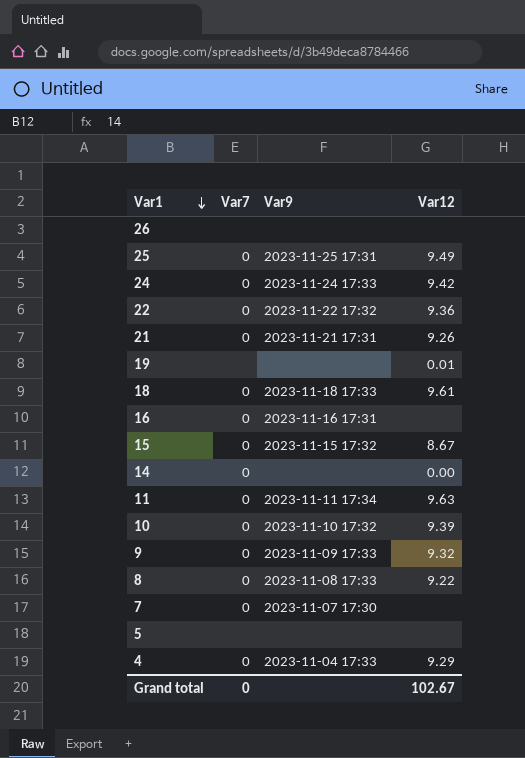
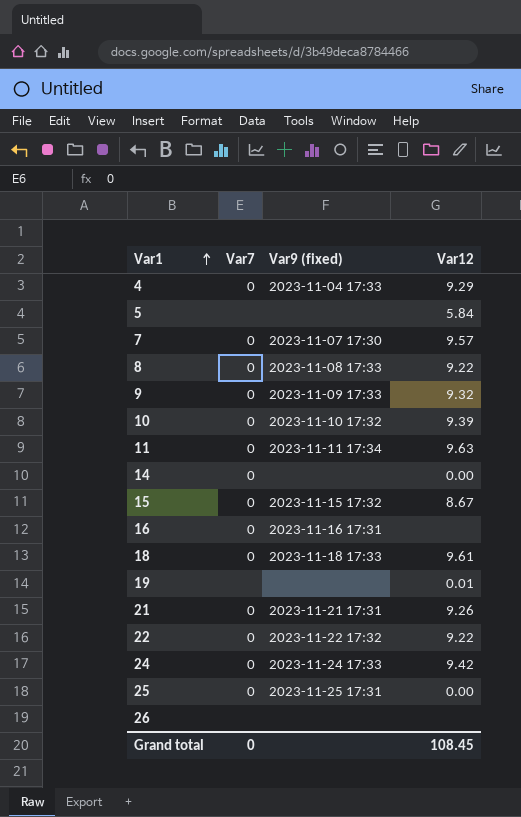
row order: Var1 descending -> Var1 ascending
column name: Var9 -> Var9 (fixed)
5 | Var12: none -> 5.84
7 | Var12: none -> 9.57
22 | Var12: 9.36 -> 9.22
25 | Var12: 9.49 -> 0.00
Grand total | Var12: 102.67 -> 108.45

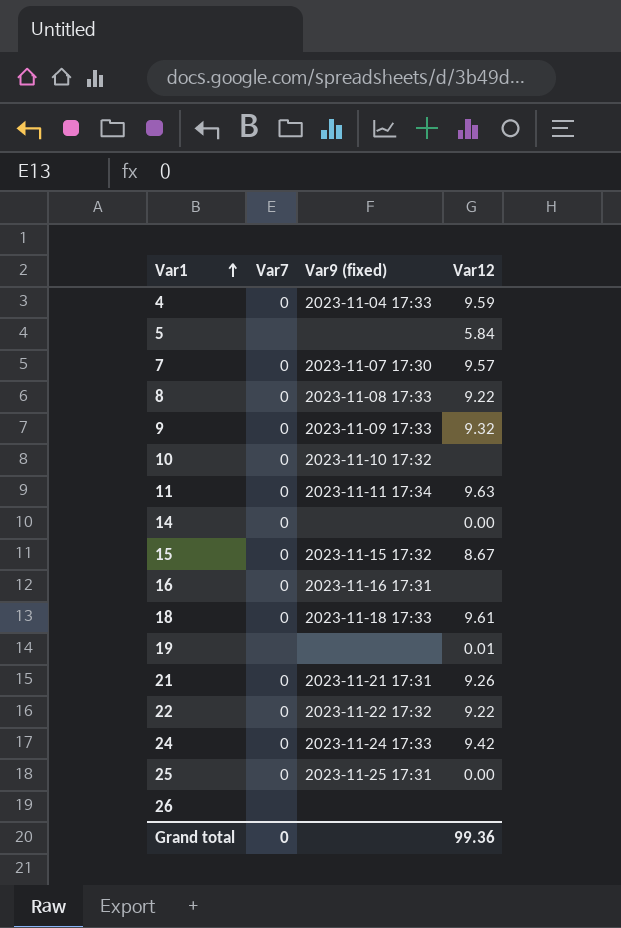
4 | Var12: 9.29 -> 9.59
10 | Var12: 9.39 -> none
Grand total | Var12: 108.45 -> 99.36

